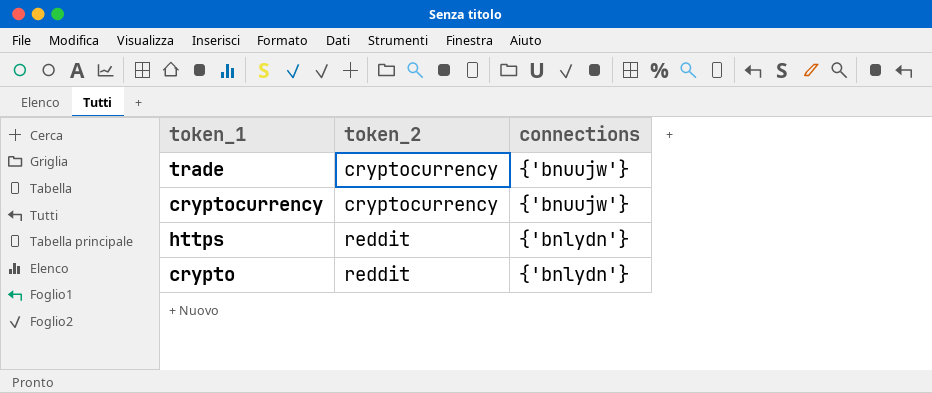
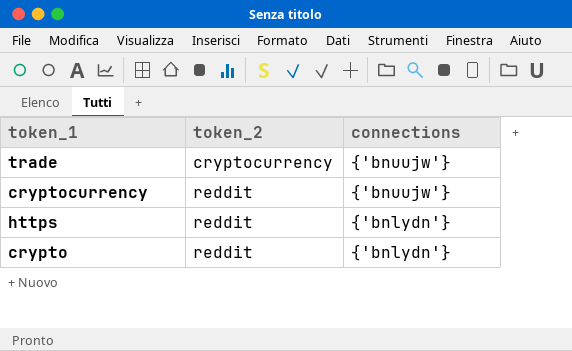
cryptocurrency | token_2: cryptocurrency -> reddit

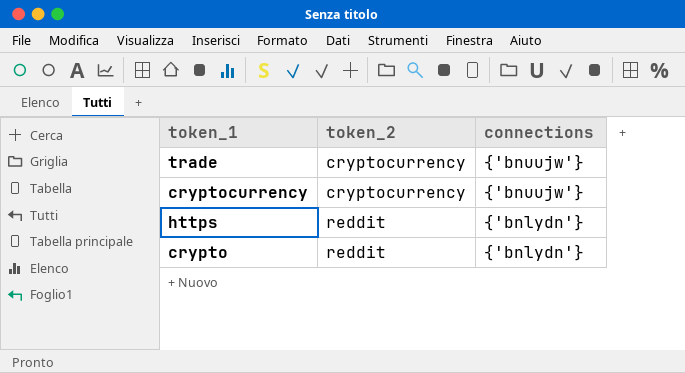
cryptocurrency | token_2: reddit -> cryptocurrency

